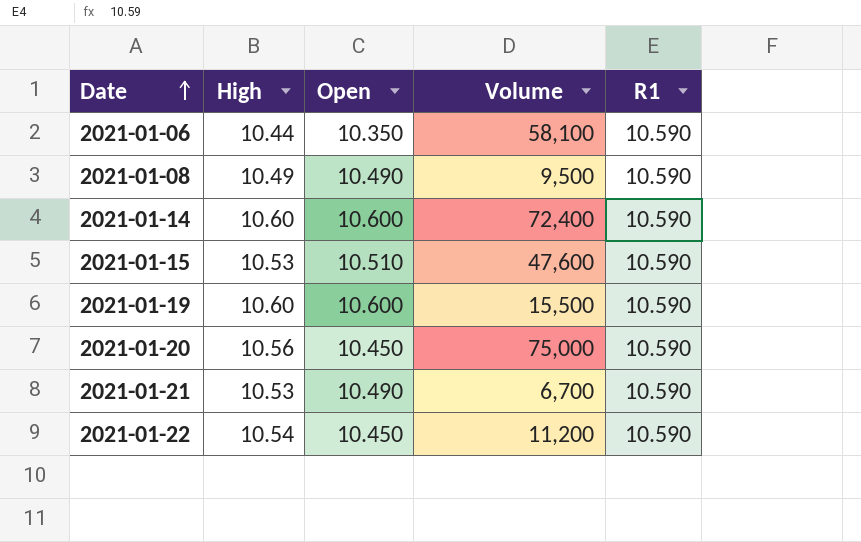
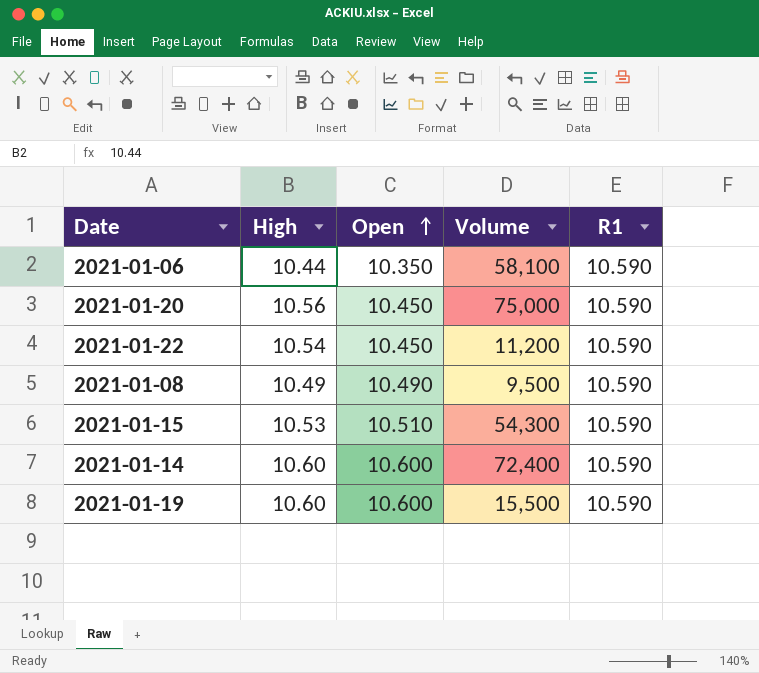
row order: Date ascending -> Open ascending
row 2021-01-21: 10.53 | 10.490 | 6,700 | 10.590 -> none
2021-01-15 | Volume: 47,600 -> 54,300

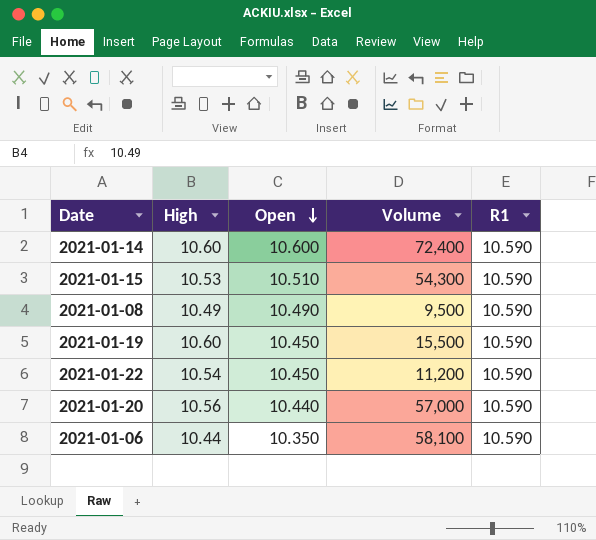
row order: Open ascending -> Open descending
2021-01-19 | Open: 10.600 -> 10.450
2021-01-20 | Open: 10.450 -> 10.440
2021-01-20 | Volume: 75,000 -> 57,000

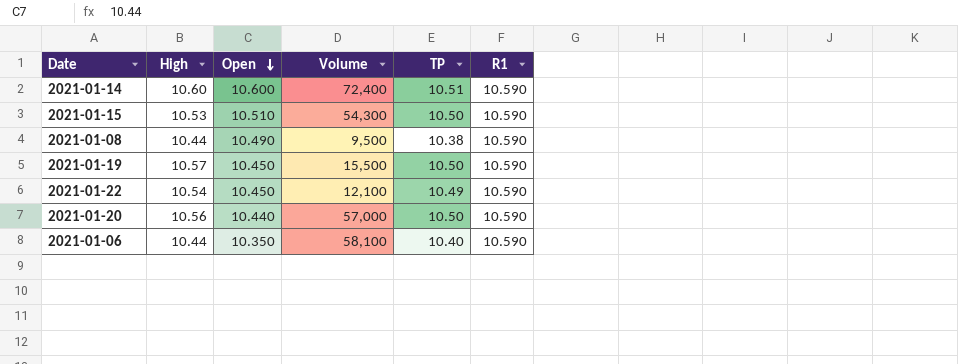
column TP | position: none -> 5
2021-01-08 | High: 10.49 -> 10.44
2021-01-19 | High: 10.60 -> 10.57
2021-01-22 | Volume: 11,200 -> 12,100

